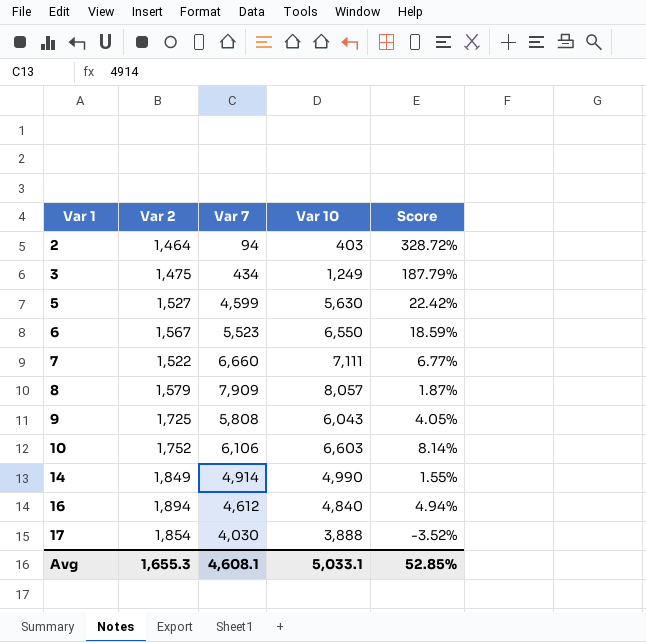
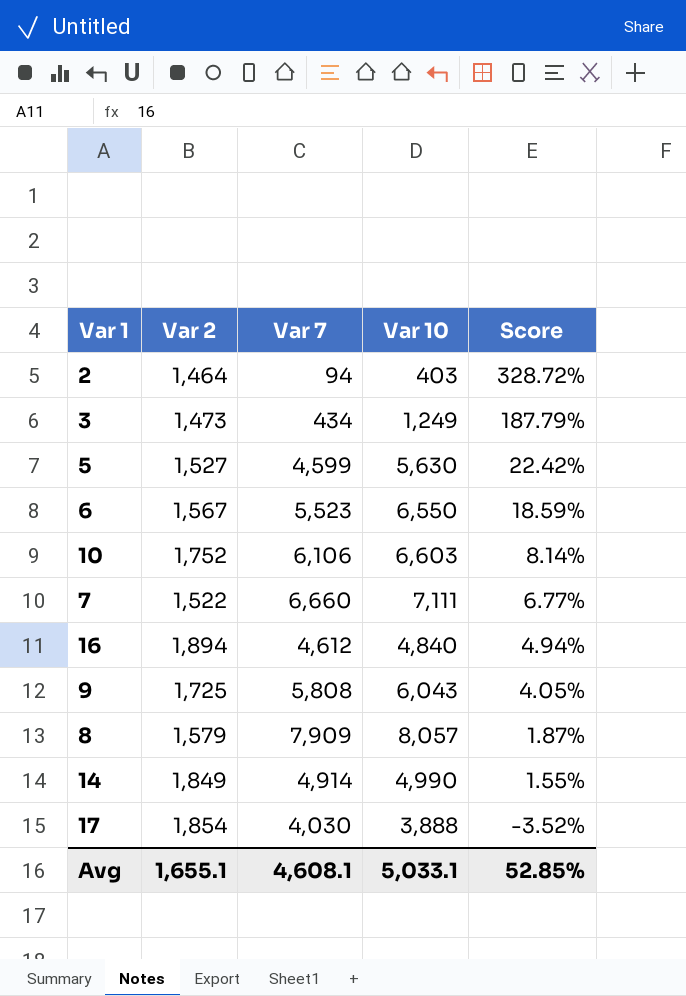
row order: Var 1 ascending -> Score descending
3 | Var 2: 1,475 -> 1,473
Avg | Var 2: 1,655.3 -> 1,655.1

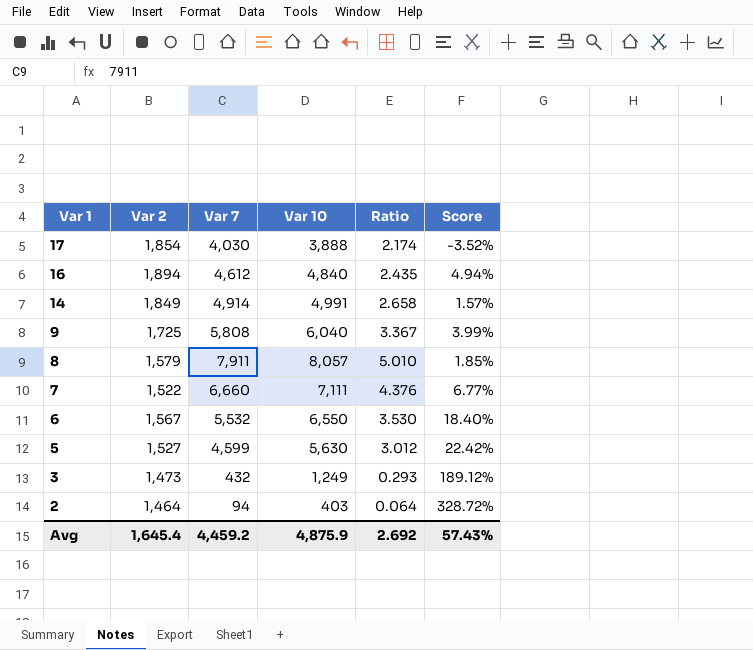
row order: Score descending -> Var 1 descending
column Ratio | formula: none -> [Var 7] / [Var 2]
row 10: 1,752 | 6,106 | 6,603 | 8.14% -> none
14 | Var 10: 4,990 -> 4,991
14 | Score: 1.55% -> 1.57%
9 | Var 10: 6,043 -> 6,040
9 | Score: 4.05% -> 3.99%
8 | Var 7: 7,909 -> 7,911
8 | Score: 1.87% -> 1.85%
6 | Var 7: 5,523 -> 5,532
6 | Score: 18.59% -> 18.40%
3 | Var 7: 434 -> 432
3 | Score: 187.79% -> 189.12%
Avg | Var 2: 1,655.1 -> 1,645.4
Avg | Var 7: 4,608.1 -> 4,459.2
Avg | Var 10: 5,033.1 -> 4,875.9
Avg | Score: 52.85% -> 57.43%

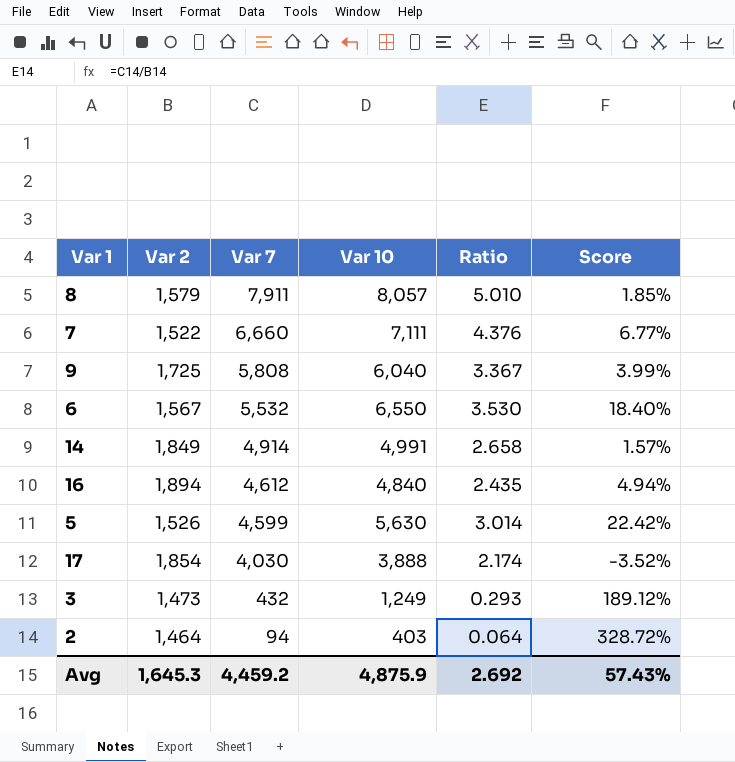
row order: Var 1 descending -> Var 7 descending
5 | Var 2: 1,527 -> 1,526
5 | Ratio: 3.012 -> 3.014
Avg | Var 2: 1,645.4 -> 1,645.3

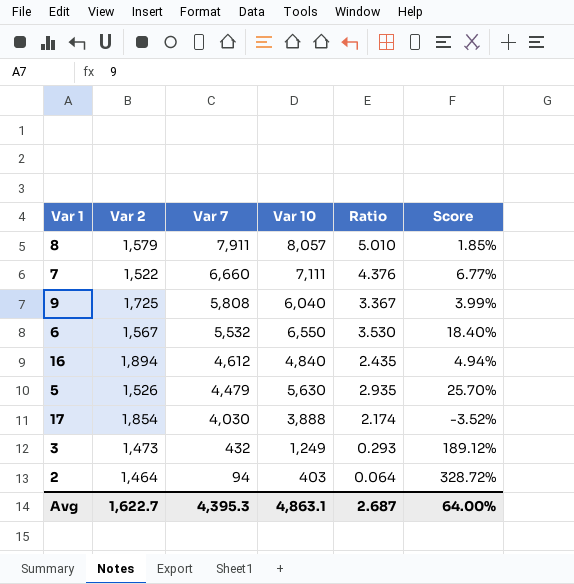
row 14: 1,849 | 4,914 | 4,991 | 2.658 | 1.57% -> none
5 | Var 7: 4,599 -> 4,479
5 | Ratio: 3.014 -> 2.935
5 | Score: 22.42% -> 25.70%
Avg | Var 2: 1,645.3 -> 1,622.7
Avg | Var 7: 4,459.2 -> 4,395.3
Avg | Var 10: 4,875.9 -> 4,863.1
Avg | Ratio: 2.692 -> 2.687
Avg | Score: 57.43% -> 64.00%

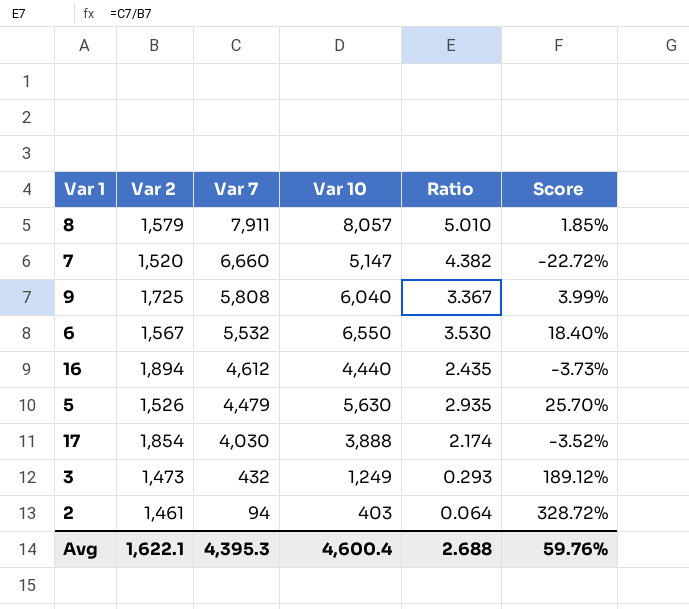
7 | Var 2: 1,522 -> 1,520
7 | Var 10: 7,111 -> 5,147
7 | Ratio: 4.376 -> 4.382
7 | Score: 6.77% -> -22.72%
16 | Var 10: 4,840 -> 4,440
16 | Score: 4.94% -> -3.73%
2 | Var 2: 1,464 -> 1,461
Avg | Var 2: 1,622.7 -> 1,622.1
Avg | Var 10: 4,863.1 -> 4,600.4
Avg | Ratio: 2.687 -> 2.688
Avg | Score: 64.00% -> 59.76%

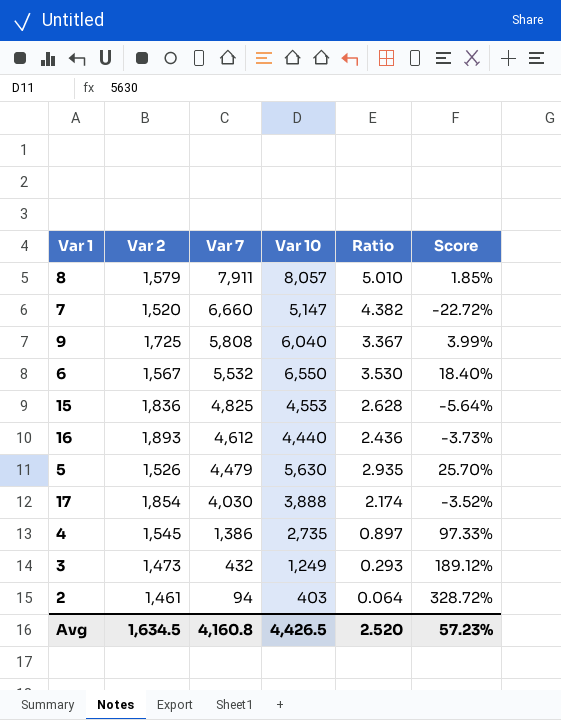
row 15: none -> 1,836 | 4,825 | 4,553 | 2.628 | -5.64%
16 | Var 2: 1,894 -> 1,893
16 | Ratio: 2.435 -> 2.436
row 4: none -> 1,545 | 1,386 | 2,735 | 0.897 | 97.33%
Avg | Var 2: 1,622.1 -> 1,634.5
Avg | Var 7: 4,395.3 -> 4,160.8
Avg | Var 10: 4,600.4 -> 4,426.5
Avg | Ratio: 2.688 -> 2.520
Avg | Score: 59.76% -> 57.23%

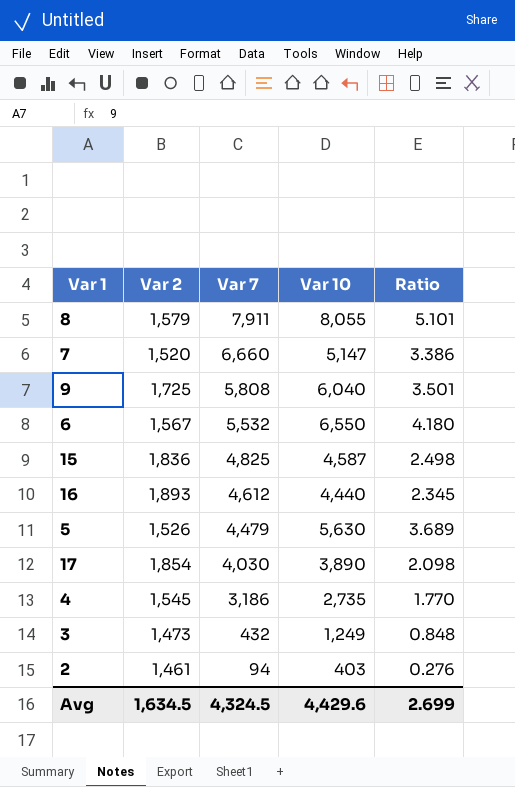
column Score | formula: ([Var 10] - [Var 7]) / [Var 7] -> none
column Ratio | formula: [Var 7] / [Var 2] -> [Var 10] / [Var 2]
8 | Var 10: 8,057 -> 8,055
15 | Var 10: 4,553 -> 4,587
17 | Var 10: 3,888 -> 3,890
4 | Var 7: 1,386 -> 3,186
Avg | Var 7: 4,160.8 -> 4,324.5
Avg | Var 10: 4,426.5 -> 4,429.6
Avg | Ratio: 2.520 -> 2.699

